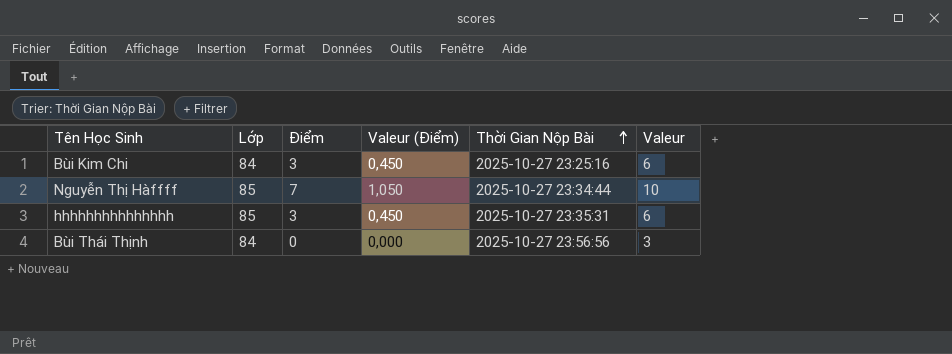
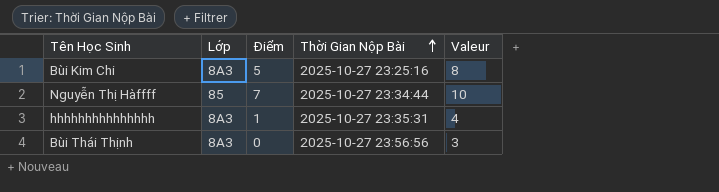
column Valeur (Điểm) | formula: [Điểm] * 0,15 -> none
Bùi Kim Chi | Lớp: 84 -> 8A3
Bùi Kim Chi | Điểm: 3 -> 5
Bùi Kim Chi | Valeur: 6 -> 8
hhhhhhhhhhhhhhh | Lớp: 85 -> 8A3
hhhhhhhhhhhhhhh | Điểm: 3 -> 1
hhhhhhhhhhhhhhh | Valeur: 6 -> 4
Bùi Thái Thịnh | Lớp: 84 -> 8A3

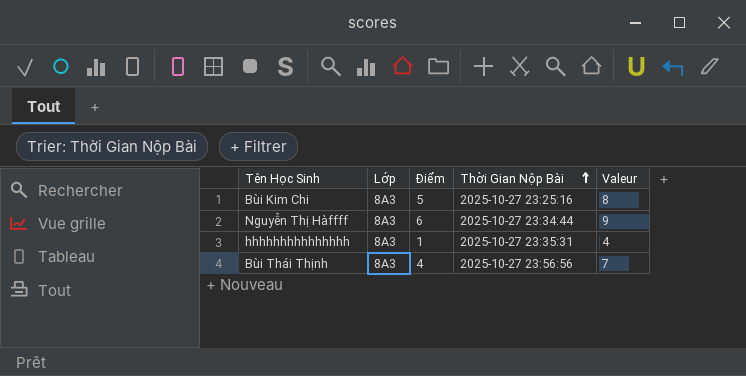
Nguyễn Thị Hàffff | Lớp: 85 -> 8A3
Nguyễn Thị Hàffff | Điểm: 7 -> 6
Nguyễn Thị Hàffff | Valeur: 10 -> 9
Bùi Thái Thịnh | Điểm: 0 -> 4
Bùi Thái Thịnh | Valeur: 3 -> 7

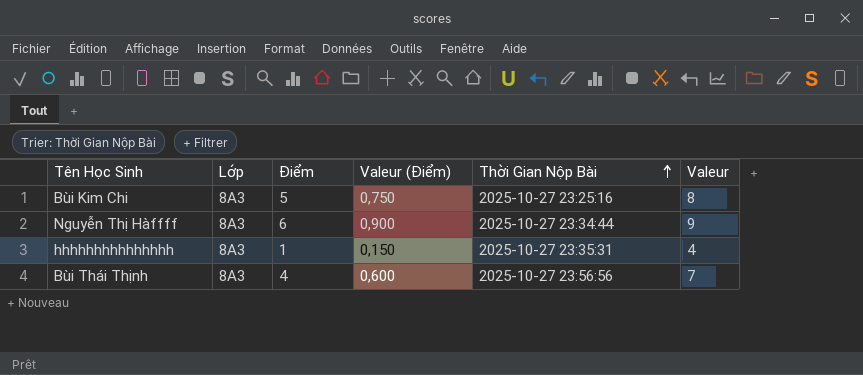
column Valeur (Điểm) | formula: none -> [Điểm] * 0,15

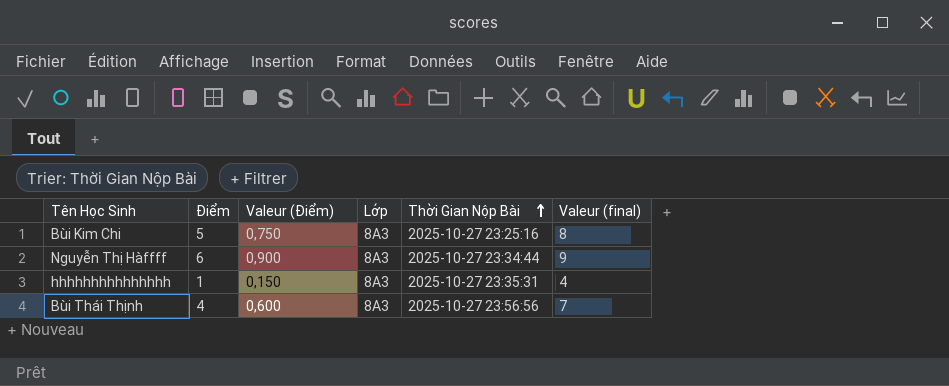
column Lớp | position: 2 -> 4
column name: Valeur -> Valeur (final)

